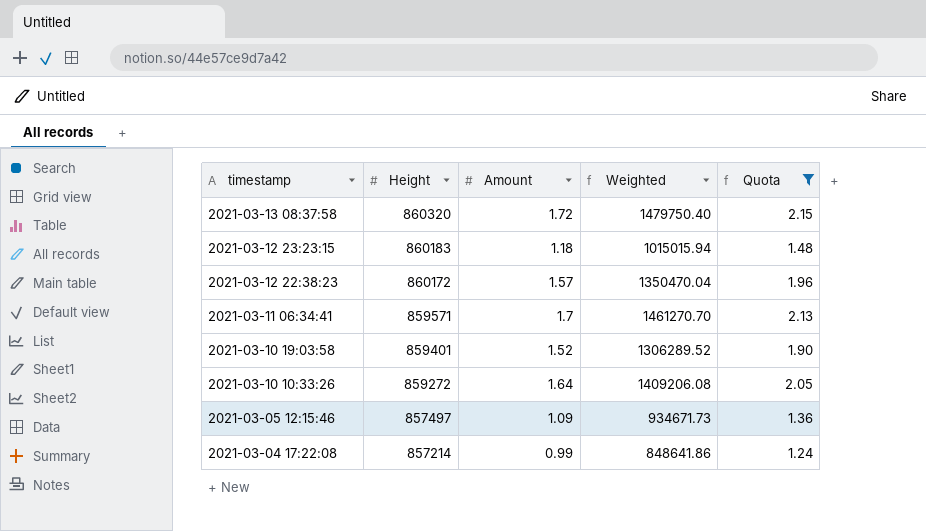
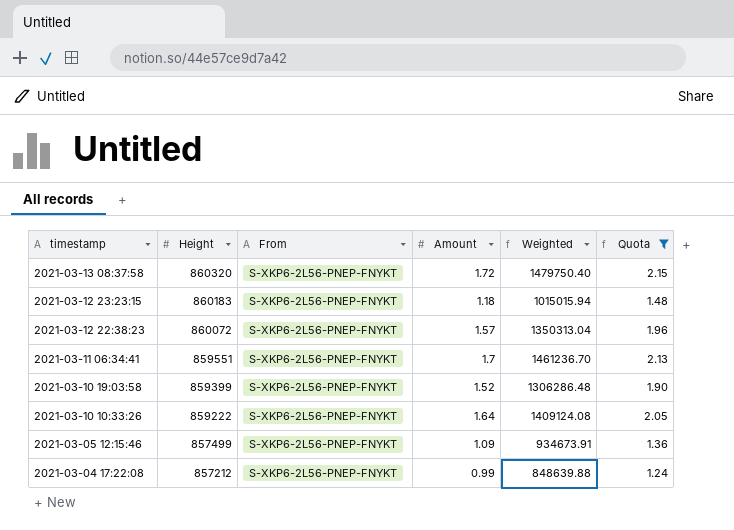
column From | position: none -> 3
2021-03-12 22:38:23 | Height: 860172 -> 860072
2021-03-12 22:38:23 | Weighted: 1350470.04 -> 1350313.04
2021-03-11 06:34:41 | Height: 859571 -> 859551
2021-03-11 06:34:41 | Weighted: 1461270.70 -> 1461236.70
2021-03-10 19:03:58 | Height: 859401 -> 859399
2021-03-10 19:03:58 | Weighted: 1306289.52 -> 1306286.48
2021-03-10 10:33:26 | Height: 859272 -> 859222
2021-03-10 10:33:26 | Weighted: 1409206.08 -> 1409124.08
2021-03-05 12:15:46 | Height: 857497 -> 857499
2021-03-05 12:15:46 | Weighted: 934671.73 -> 934673.91
2021-03-04 17:22:08 | Height: 857214 -> 857212
2021-03-04 17:22:08 | Weighted: 848641.86 -> 848639.88

